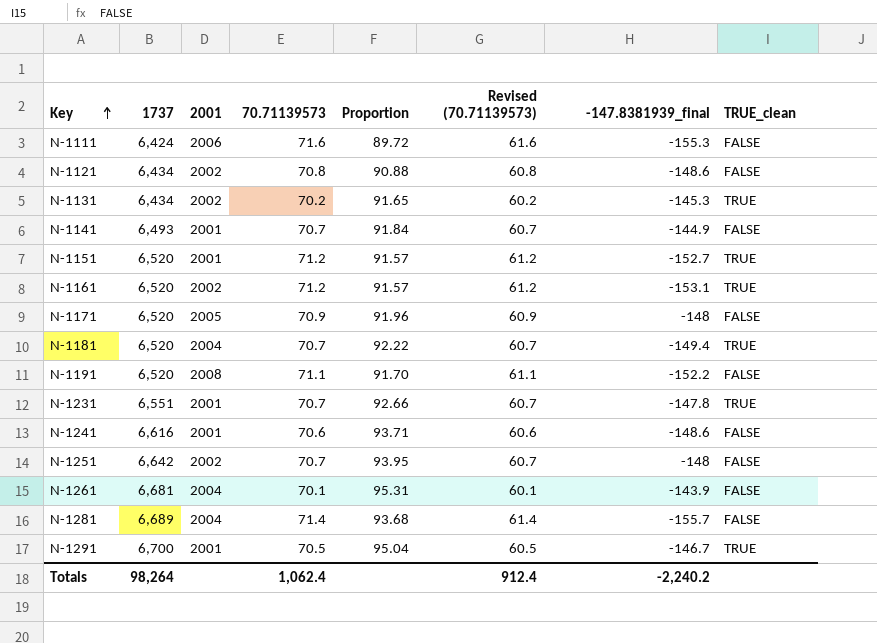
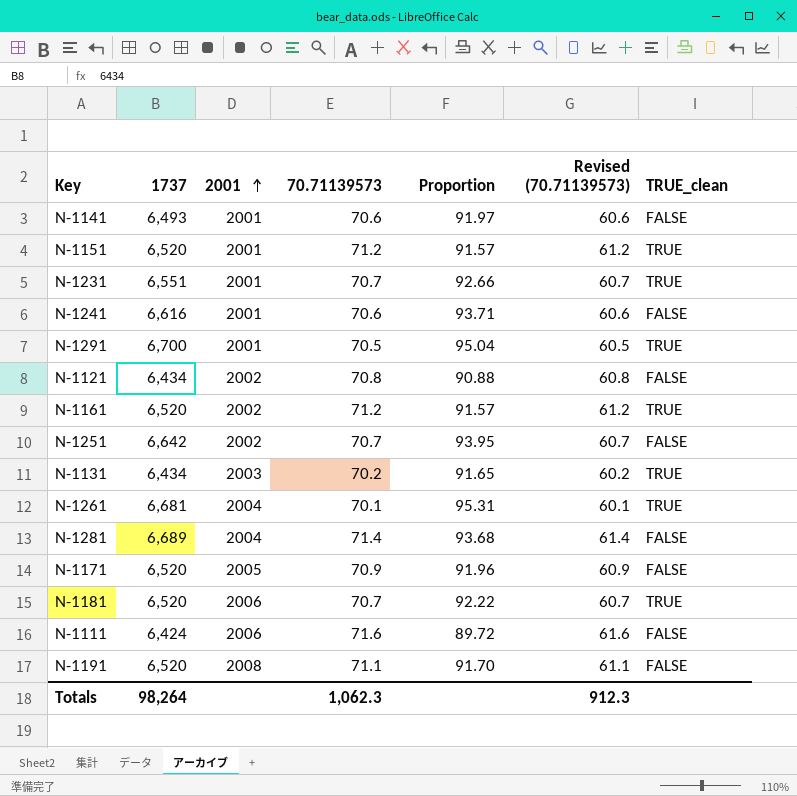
row order: Key ascending -> 2001 ascending
column -147.8381939_final | position: 7 -> none
N-1141 | 70.71139573: 70.7 -> 70.6
N-1141 | Proportion: 91.84 -> 91.97
N-1141 | Revised (70.71139573): 60.7 -> 60.6
N-1131 | 2001: 2002 -> 2003
N-1261 | TRUE_clean: FALSE -> TRUE
N-1181 | 2001: 2004 -> 2006
Totals | 70.71139573: 1,062.4 -> 1,062.3
Totals | Revised (70.71139573): 912.4 -> 912.3

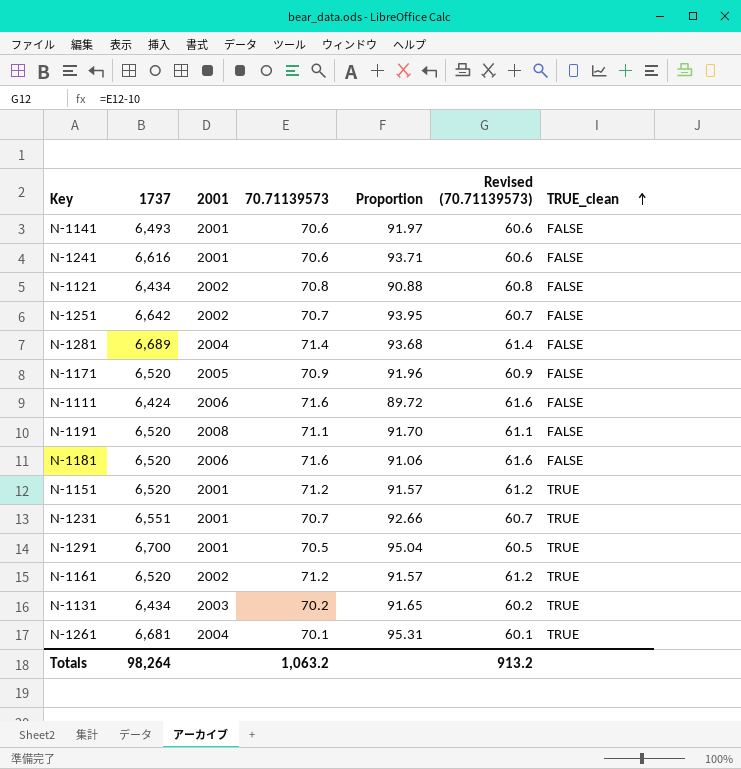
row order: 2001 ascending -> TRUE_clean ascending
N-1181 | 70.71139573: 70.7 -> 71.6
N-1181 | Proportion: 92.22 -> 91.06
N-1181 | Revised (70.71139573): 60.7 -> 61.6
N-1181 | TRUE_clean: TRUE -> FALSE
Totals | 70.71139573: 1,062.3 -> 1,063.2
Totals | Revised (70.71139573): 912.3 -> 913.2

